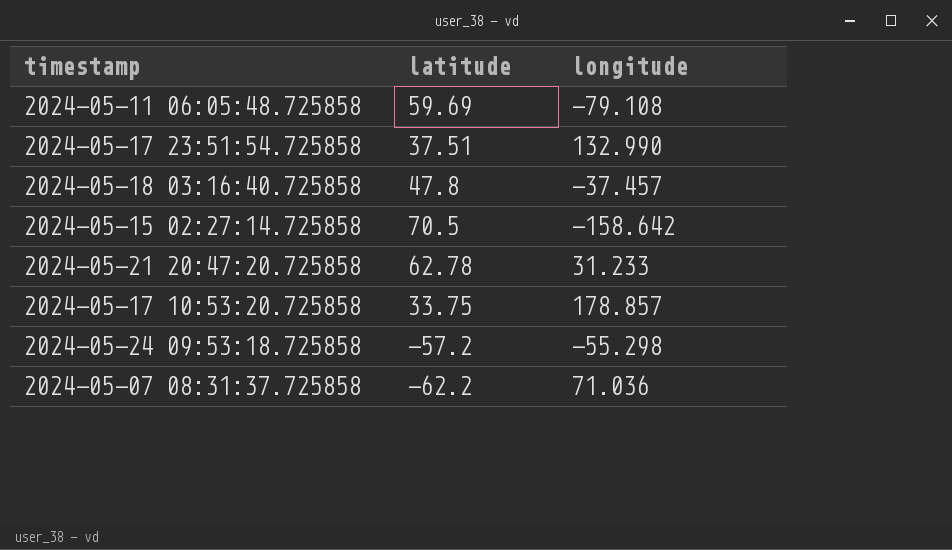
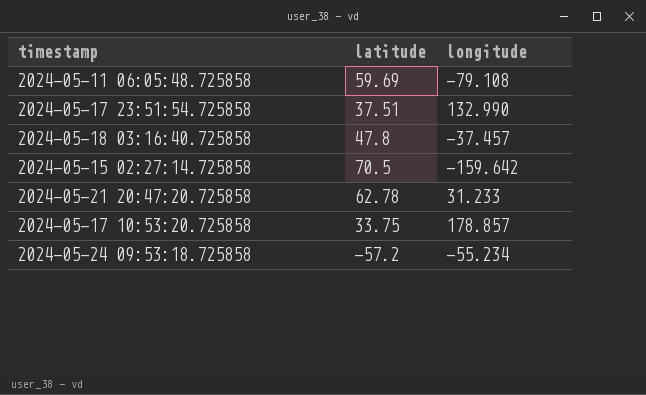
row 2024-05-07 08:31:37.725858: -62.2 | 71.036 -> none
2024-05-15 02:27:14.725858 | longitude: -158.642 -> -159.642
2024-05-24 09:53:18.725858 | longitude: -55.298 -> -55.234

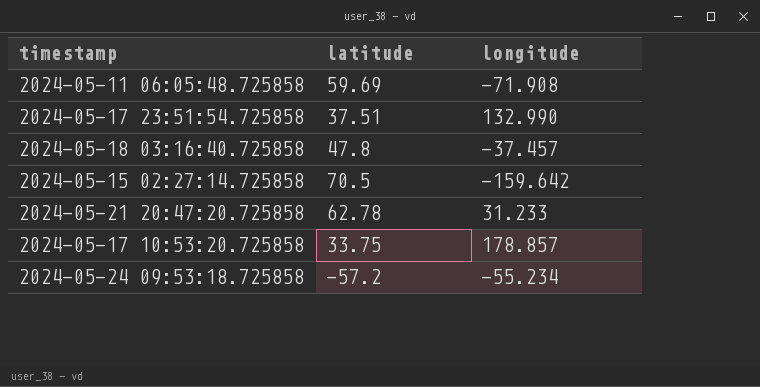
2024-05-11 06:05:48.725858 | longitude: -79.108 -> -71.908

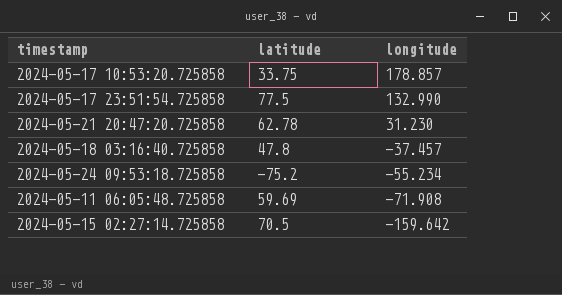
row order: none -> longitude descending
2024-05-17 23:51:54.725858 | latitude: 37.51 -> 77.5
2024-05-21 20:47:20.725858 | longitude: 31.233 -> 31.230
2024-05-24 09:53:18.725858 | latitude: -57.2 -> -75.2

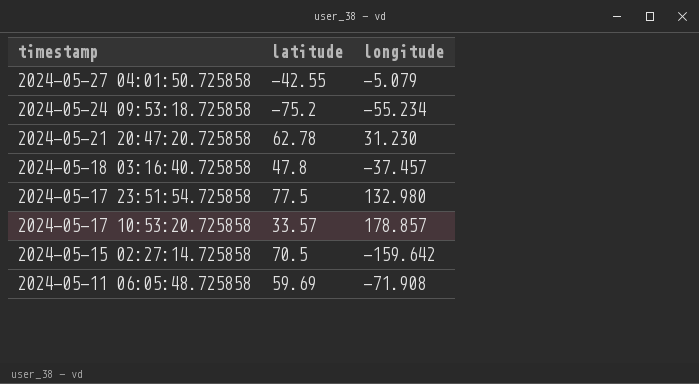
row order: longitude descending -> timestamp descending
row 2024-05-27 04:01:50.725858: none -> -42.55 | -5.079
2024-05-17 23:51:54.725858 | longitude: 132.990 -> 132.980
2024-05-17 10:53:20.725858 | latitude: 33.75 -> 33.57

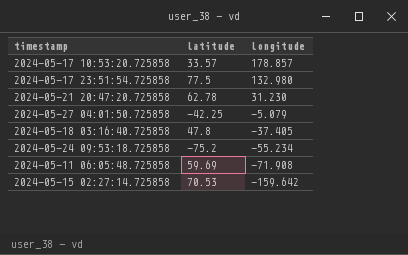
row order: timestamp descending -> longitude descending
2024-05-27 04:01:50.725858 | latitude: -42.55 -> -42.25
2024-05-18 03:16:40.725858 | longitude: -37.457 -> -37.405
2024-05-15 02:27:14.725858 | latitude: 70.5 -> 70.53

